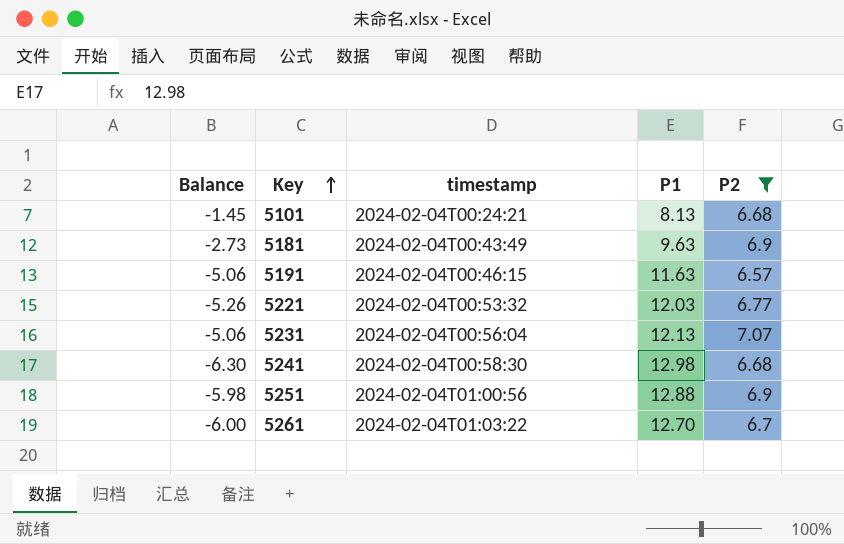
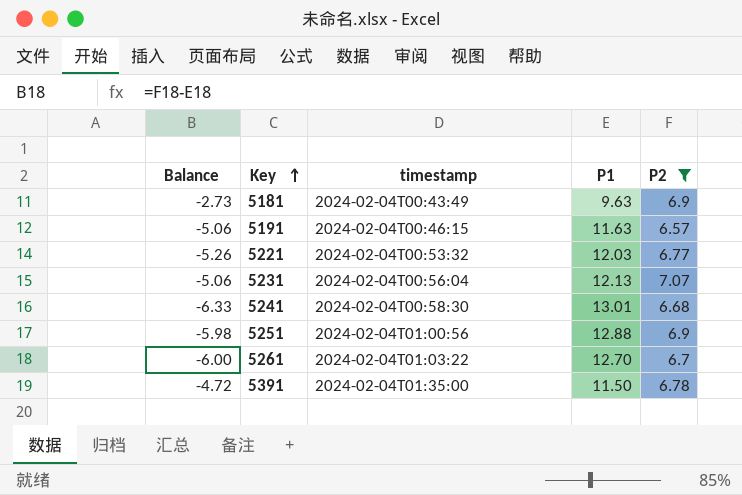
row 5101: -1.45 | 2024-02-04T00:24:21 | 8.13 | 6.68 -> none
5241 | Balance: -6.30 -> -6.33
5241 | P1: 12.98 -> 13.01
row 5391: none -> -4.72 | 2024-02-04T01:35:00 | 11.50 | 6.78

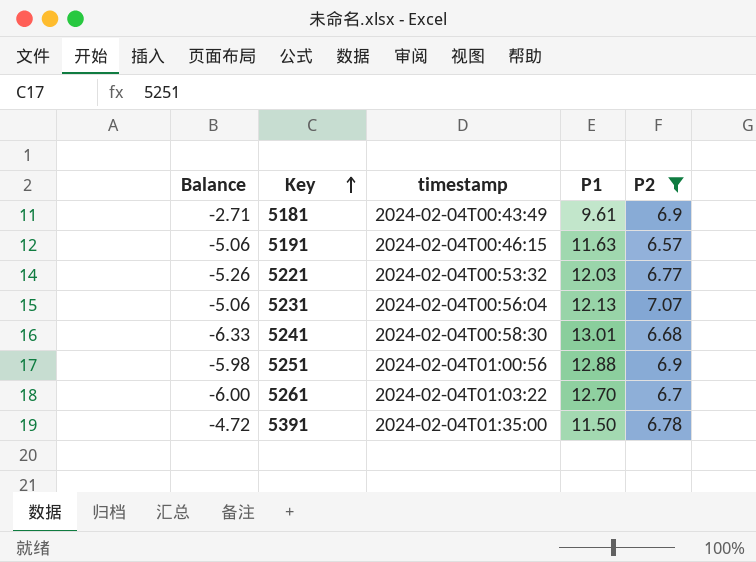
5181 | Balance: -2.73 -> -2.71
5181 | P1: 9.63 -> 9.61

